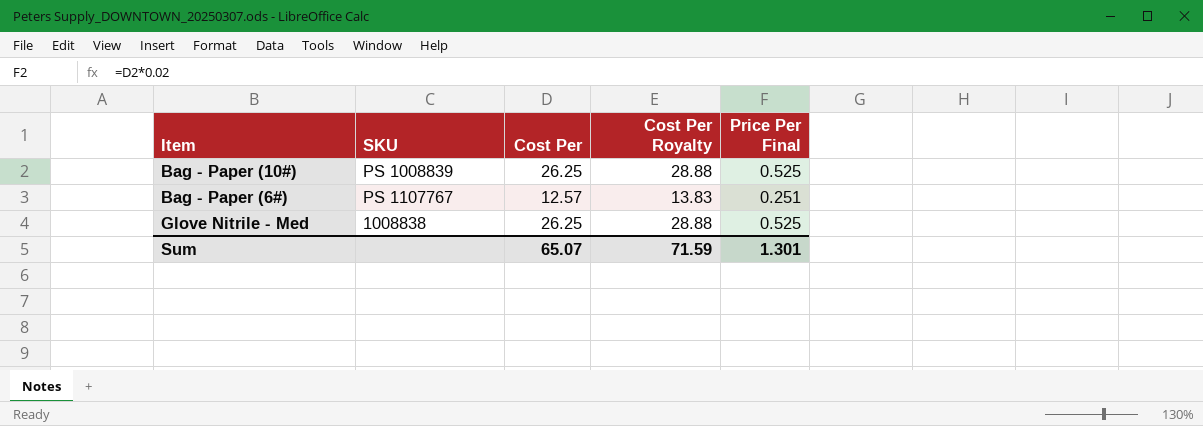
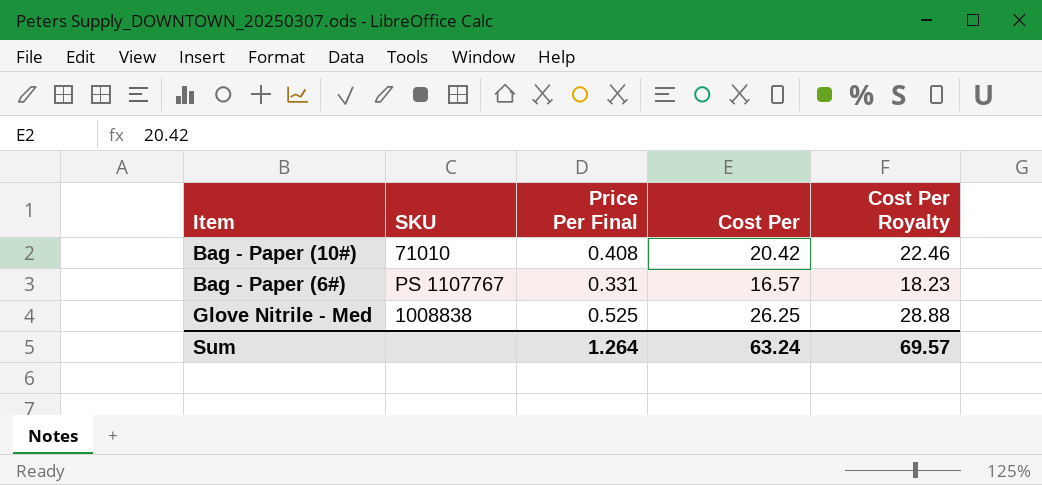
column Price Per Final | position: 5 -> 3
Bag - Paper (10#) | SKU: PS 1008839 -> 71010
Bag - Paper (10#) | Price Per Final: 0.525 -> 0.408
Bag - Paper (10#) | Cost Per: 26.25 -> 20.42
Bag - Paper (10#) | Cost Per Royalty: 28.88 -> 22.46
Bag - Paper (6#) | Price Per Final: 0.251 -> 0.331
Bag - Paper (6#) | Cost Per: 12.57 -> 16.57
Bag - Paper (6#) | Cost Per Royalty: 13.83 -> 18.23
Sum | Price Per Final: 1.301 -> 1.264
Sum | Cost Per: 65.07 -> 63.24
Sum | Cost Per Royalty: 71.59 -> 69.57

